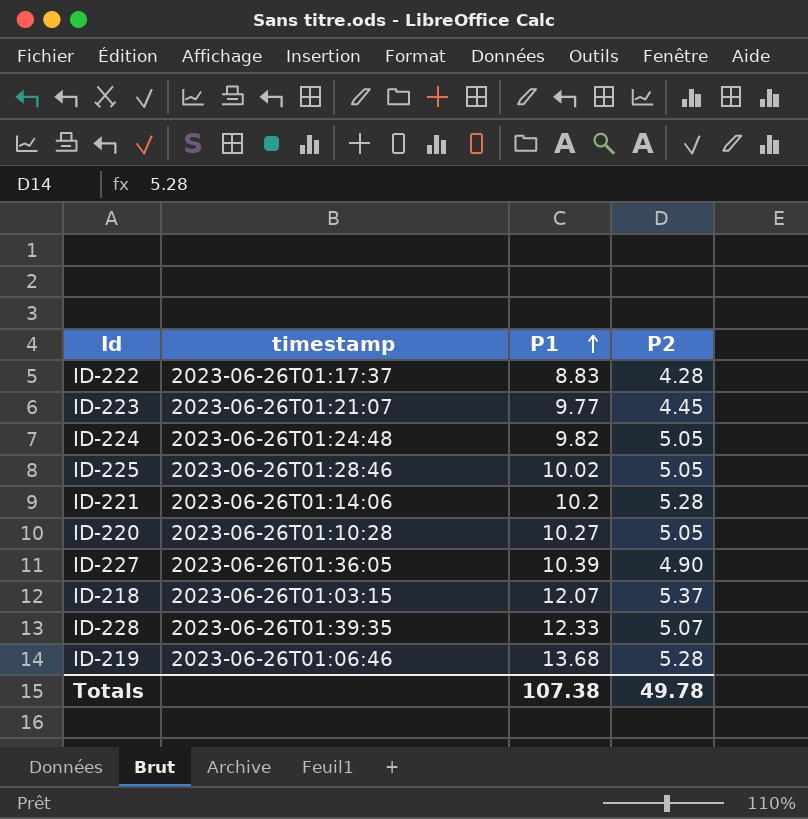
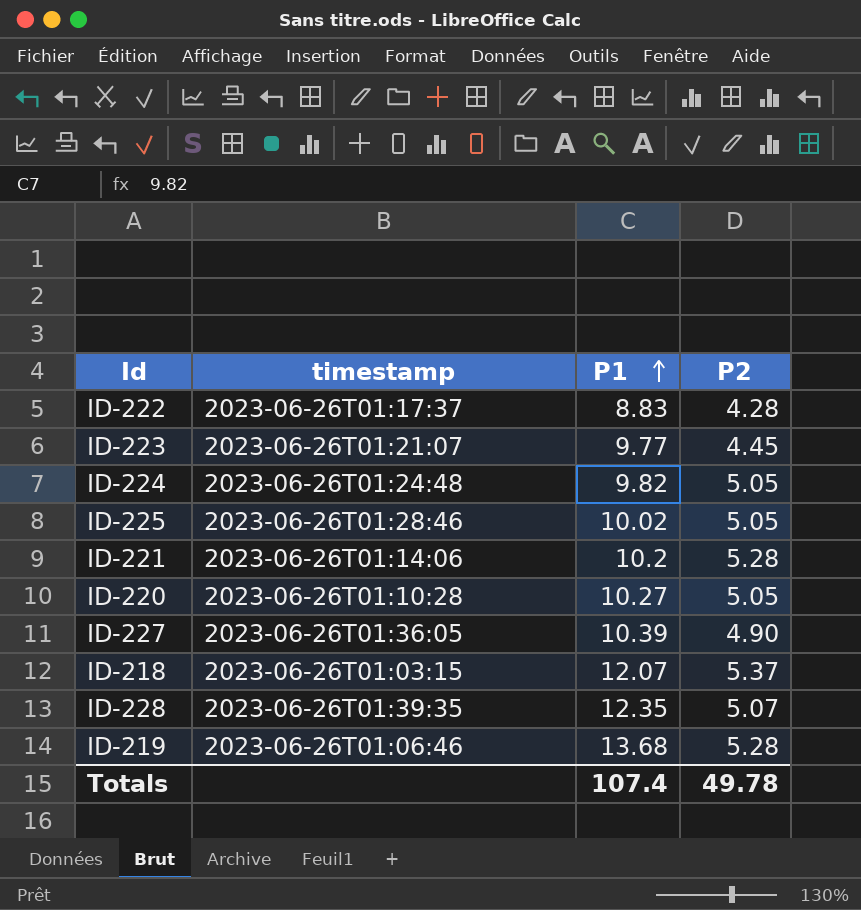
ID-228 | P1: 12.33 -> 12.35
Totals | P1: 107.38 -> 107.4

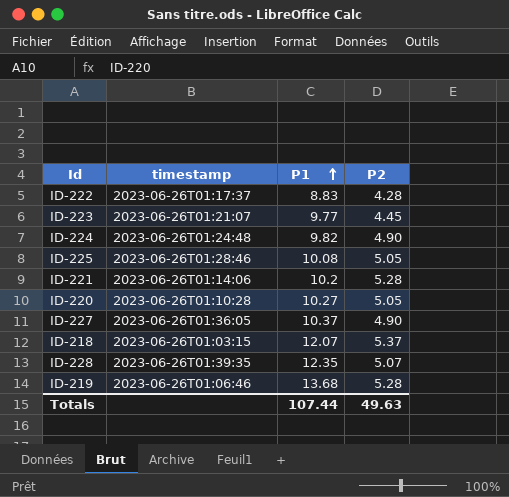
ID-224 | P2: 5.05 -> 4.90
ID-225 | P1: 10.02 -> 10.08
ID-227 | P1: 10.39 -> 10.37
Totals | P1: 107.4 -> 107.44
Totals | P2: 49.78 -> 49.63

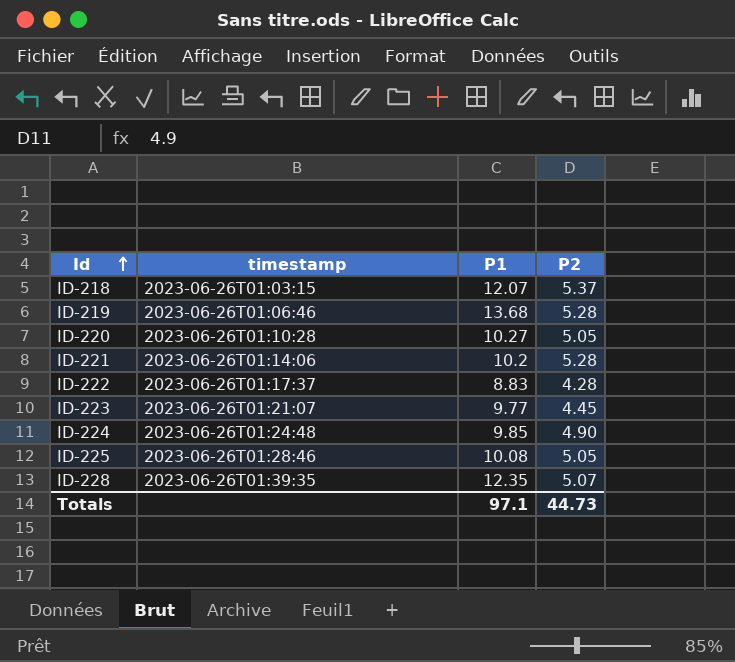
row order: P1 ascending -> Id ascending
row ID-227: 2023-06-26T01:36:05 | 10.37 | 4.90 -> none
ID-224 | P1: 9.82 -> 9.85
Totals | P1: 107.44 -> 97.1
Totals | P2: 49.63 -> 44.73

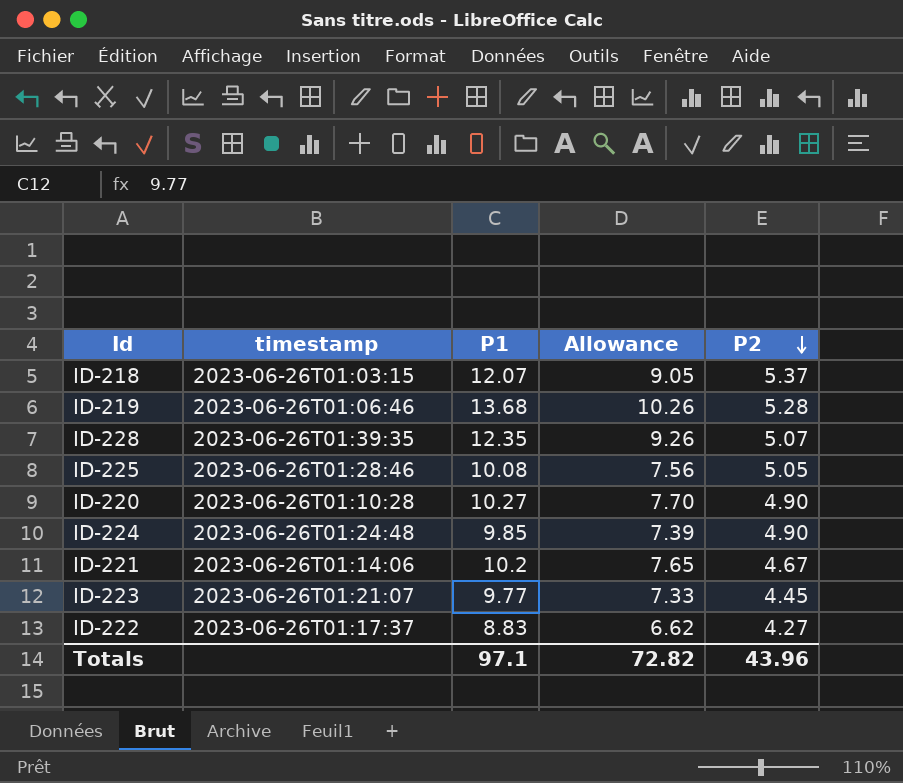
row order: Id ascending -> P2 descending
column Allowance | formula: none -> [P1] * 0.75
ID-220 | P2: 5.05 -> 4.90
ID-221 | P2: 5.28 -> 4.67
ID-222 | P2: 4.28 -> 4.27
Totals | P2: 44.73 -> 43.96

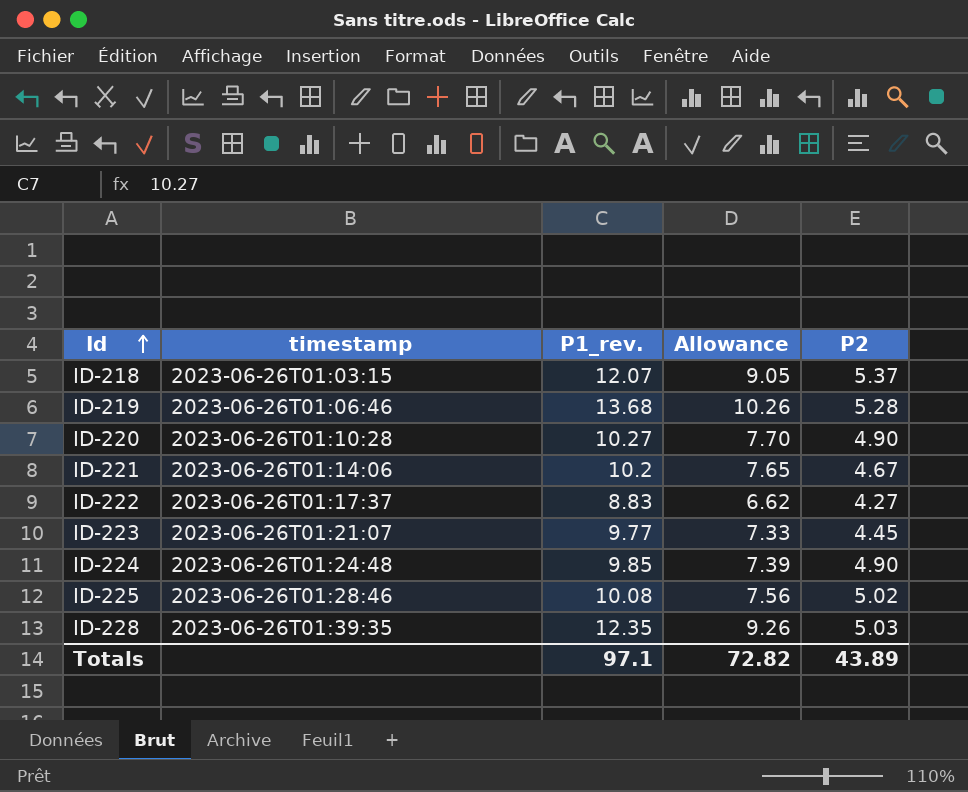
row order: P2 descending -> Id ascending
column name: P1 -> P1_rev.
ID-225 | P2: 5.05 -> 5.02
ID-228 | P2: 5.07 -> 5.03
Totals | P2: 43.96 -> 43.89

